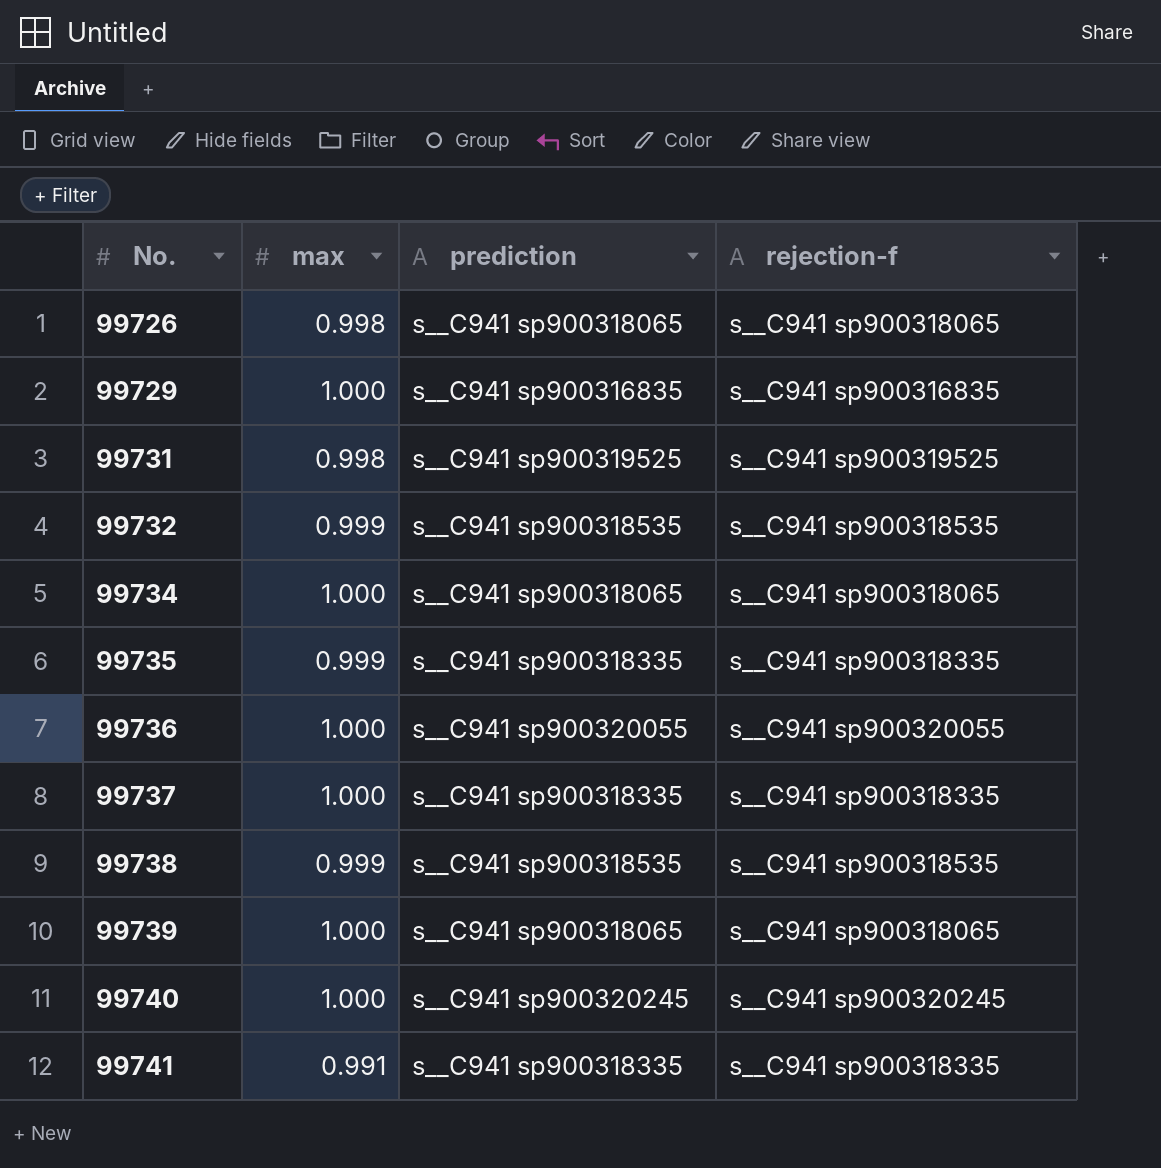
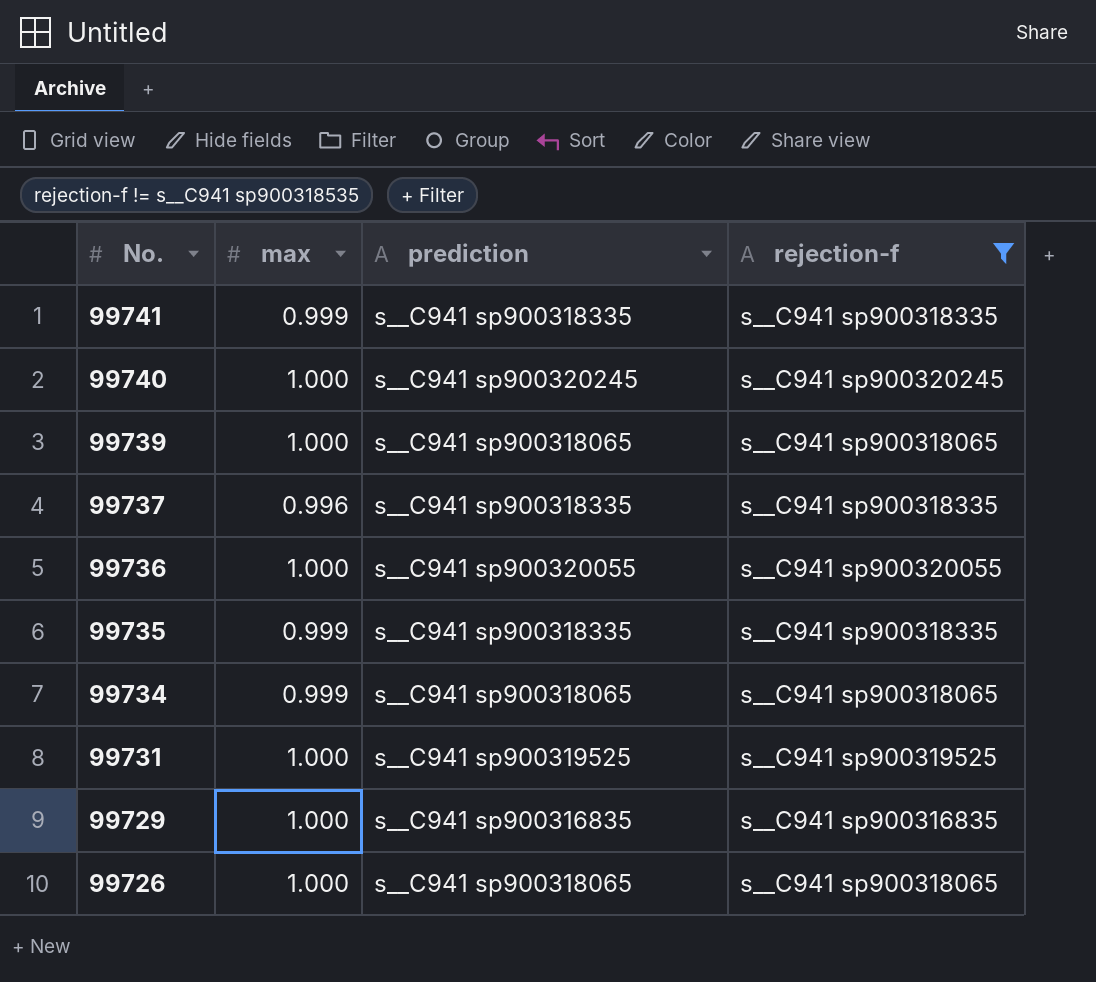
filter: none -> rejection-f != s__C941 sp900318535
row order: No. ascending -> No. descending
99741 | max: 0.991 -> 0.999
99737 | max: 1.000 -> 0.996
99734 | max: 1.000 -> 0.999
99731 | max: 0.998 -> 1.000
99726 | max: 0.998 -> 1.000

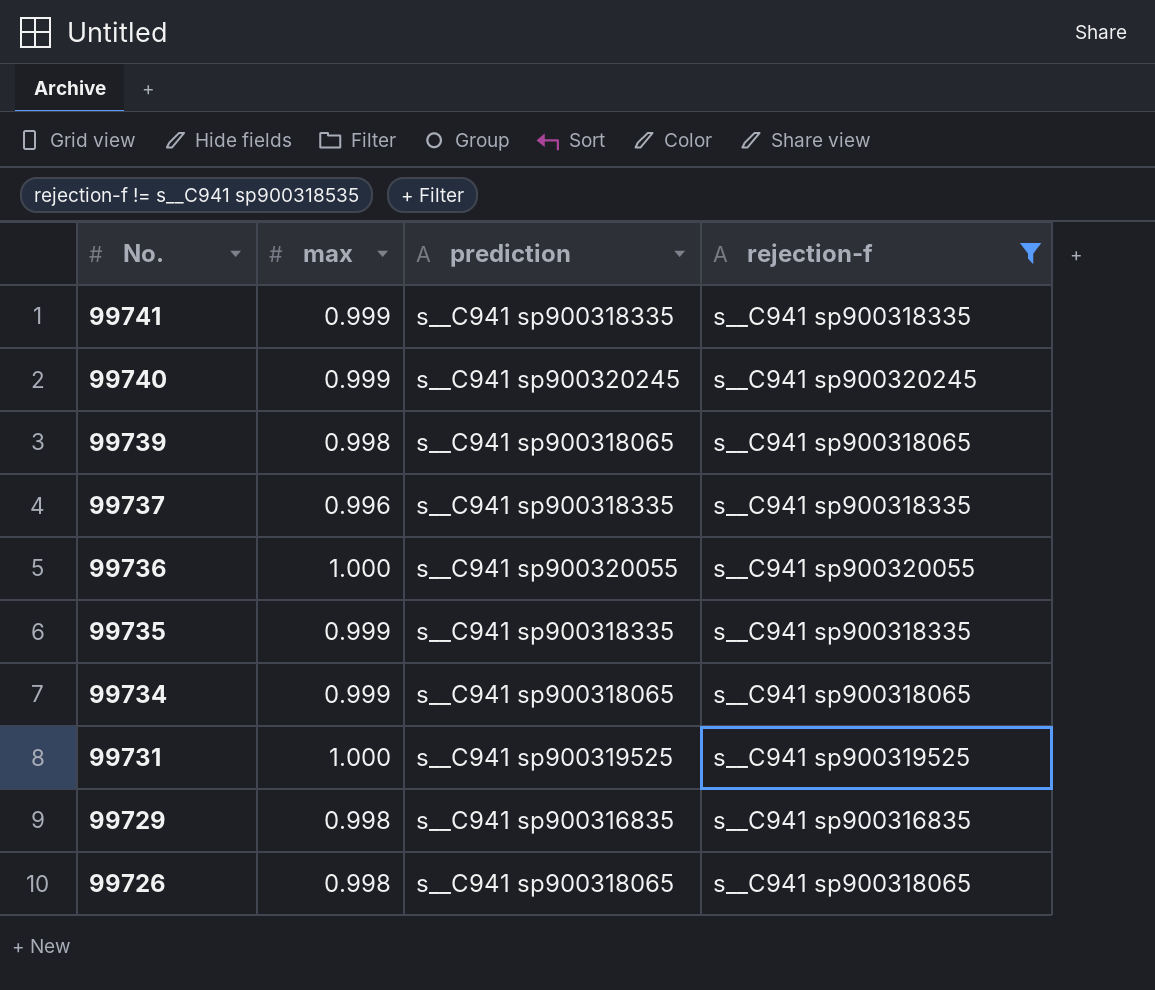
99740 | max: 1.000 -> 0.999
99739 | max: 1.000 -> 0.998
99729 | max: 1.000 -> 0.998
99726 | max: 1.000 -> 0.998

